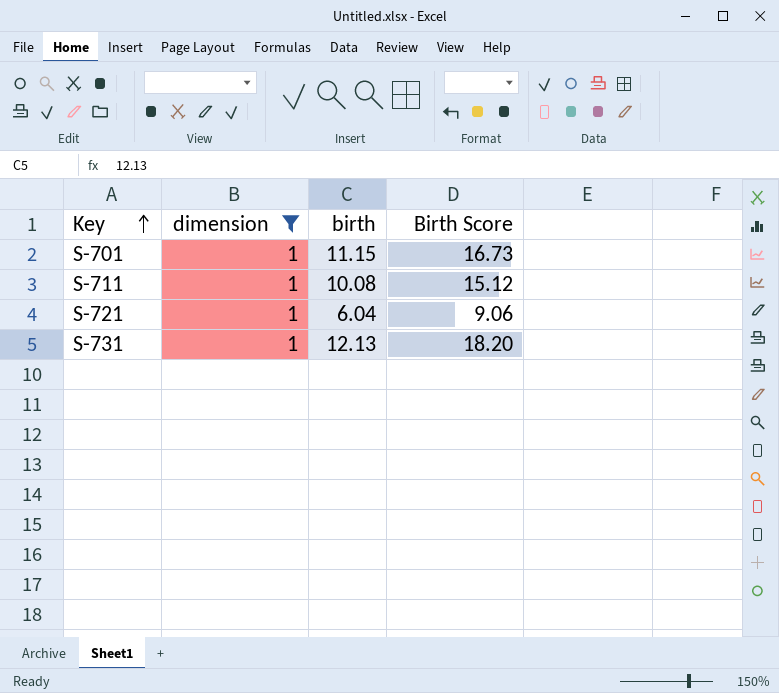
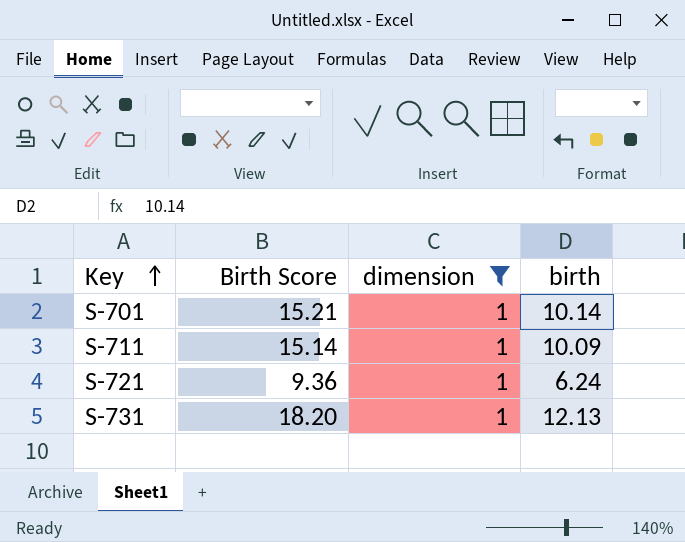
column Birth Score | position: 4 -> 2
S-701 | Birth Score: 16.73 -> 15.21
S-701 | birth: 11.15 -> 10.14
S-711 | Birth Score: 15.12 -> 15.14
S-711 | birth: 10.08 -> 10.09
S-721 | Birth Score: 9.06 -> 9.36
S-721 | birth: 6.04 -> 6.24

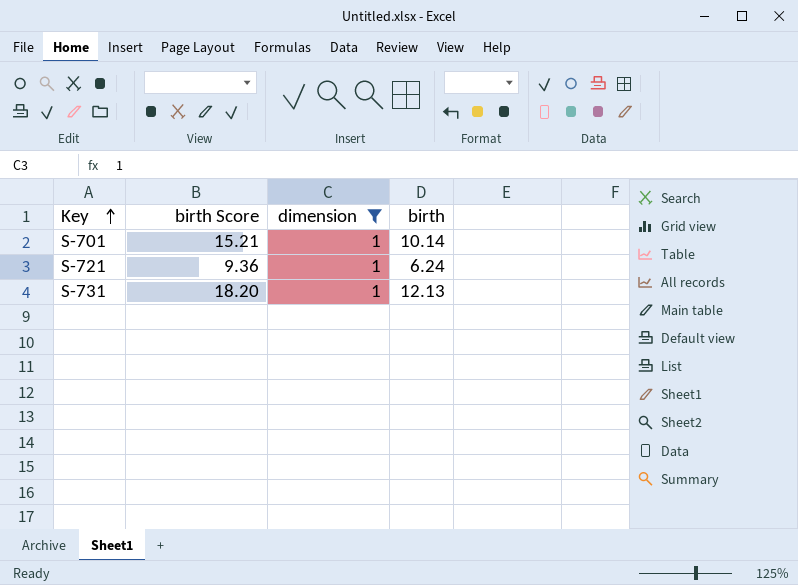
column name: Birth Score -> birth Score
row S-711: 15.14 | 1 | 10.09 -> none

